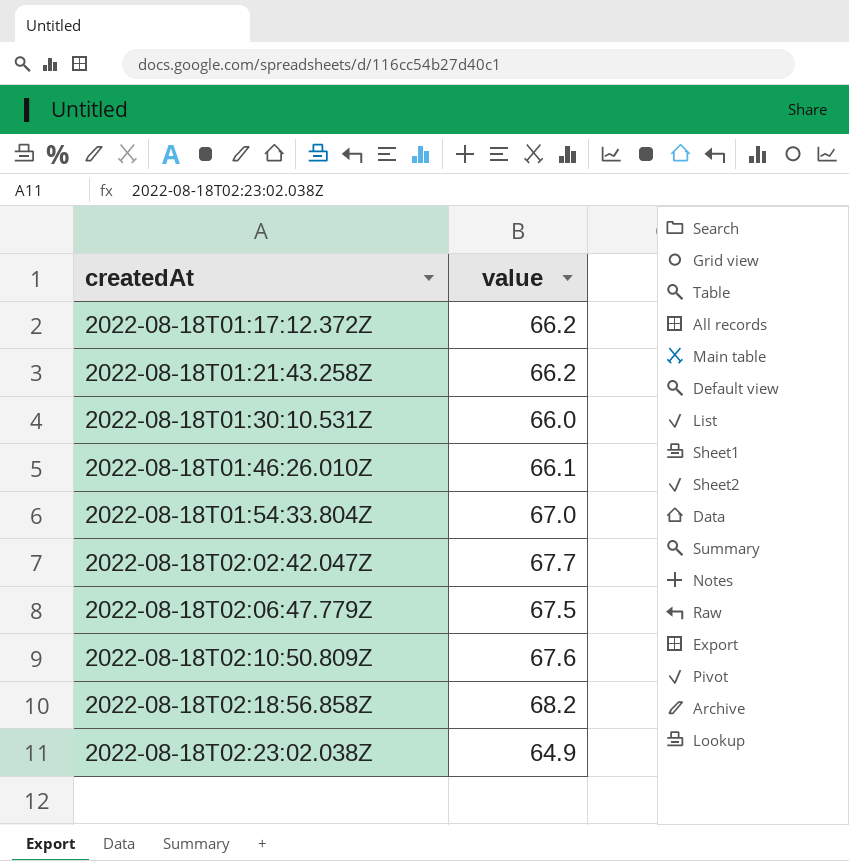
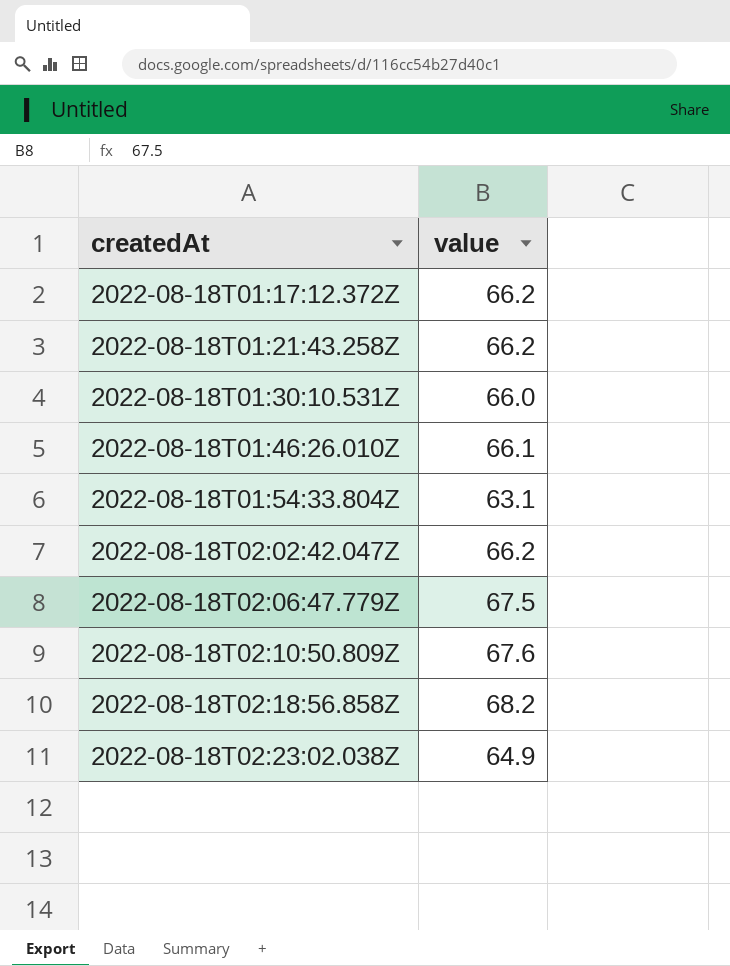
2022-08-18T01:54:33.804Z | value: 67.0 -> 63.1
2022-08-18T02:02:42.047Z | value: 67.7 -> 66.2

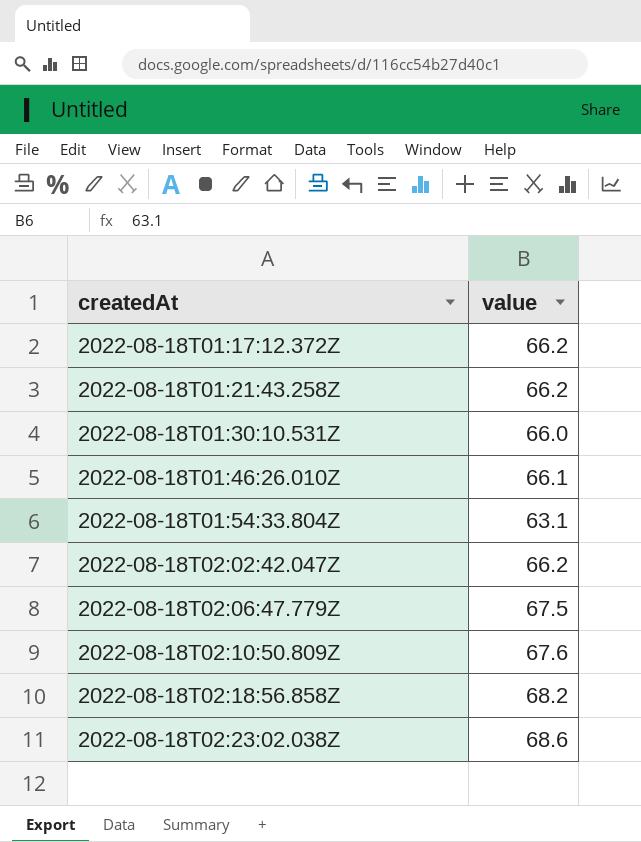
2022-08-18T02:23:02.038Z | value: 64.9 -> 68.6

